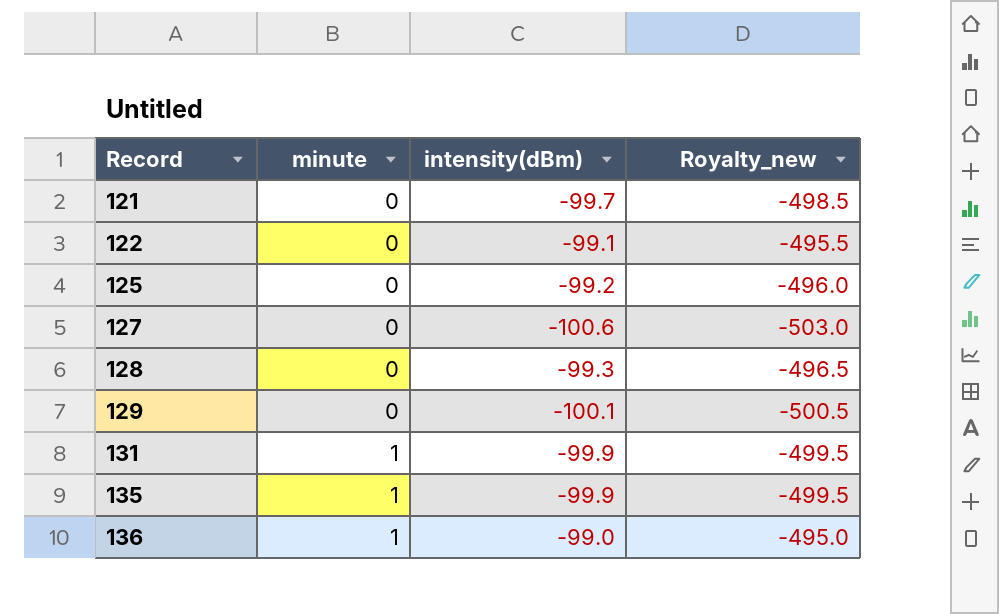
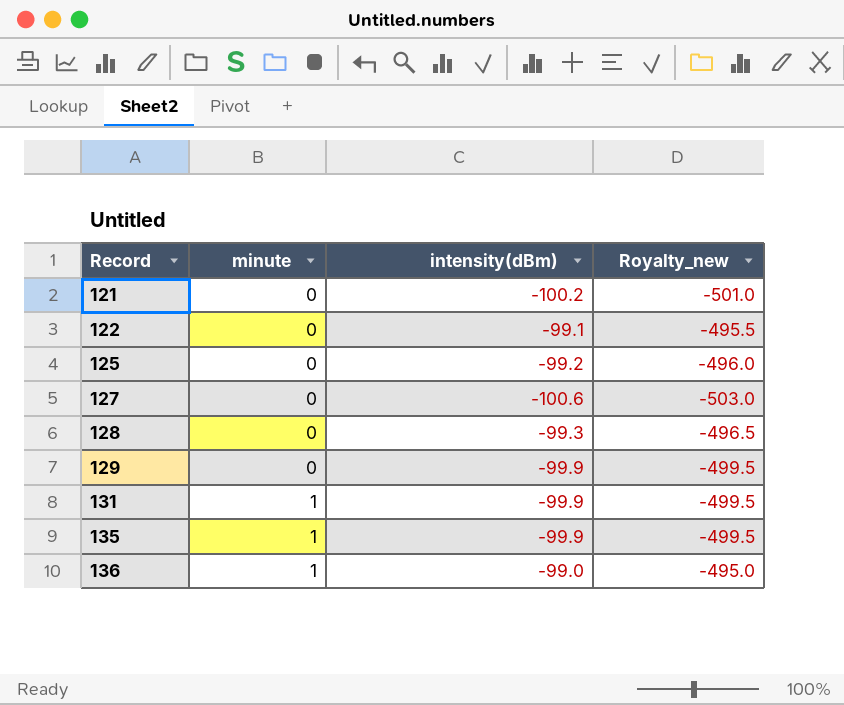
121 | intensity(dBm): -99.7 -> -100.2
121 | Royalty_new: -498.5 -> -501.0
129 | intensity(dBm): -100.1 -> -99.9
129 | Royalty_new: -500.5 -> -499.5

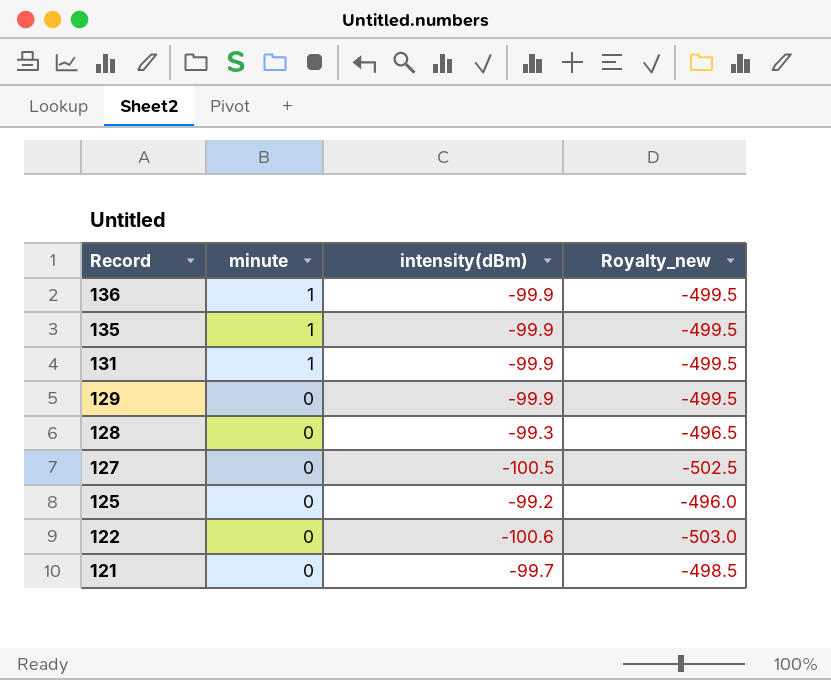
row order: Record ascending -> Record descending
136 | intensity(dBm): -99.0 -> -99.9
136 | Royalty_new: -495.0 -> -499.5
127 | intensity(dBm): -100.6 -> -100.5
127 | Royalty_new: -503.0 -> -502.5
122 | intensity(dBm): -99.1 -> -100.6
122 | Royalty_new: -495.5 -> -503.0
121 | intensity(dBm): -100.2 -> -99.7
121 | Royalty_new: -501.0 -> -498.5

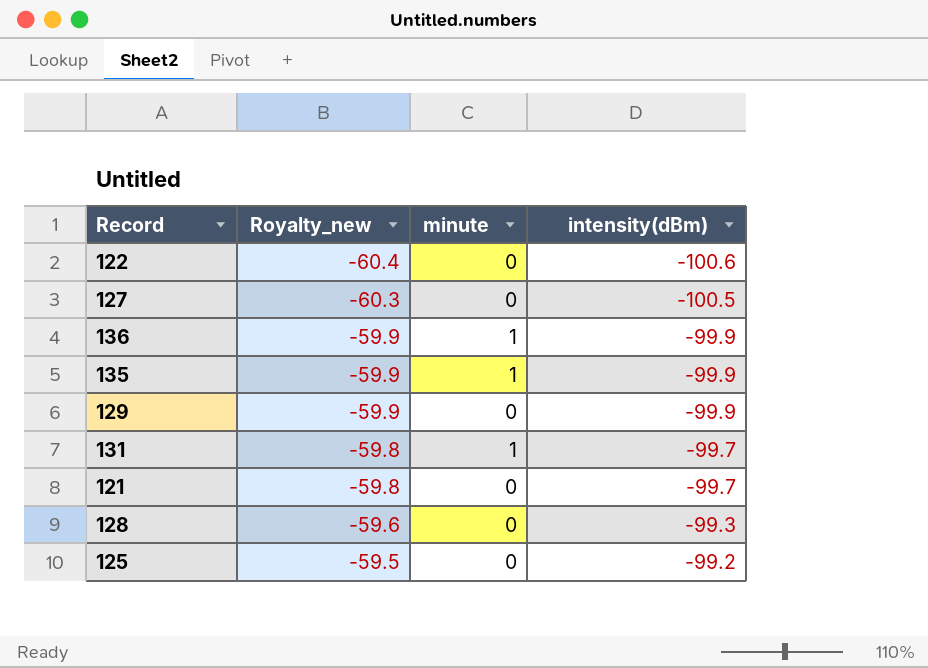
row order: Record descending -> Royalty_new ascending
column Royalty_new | formula: [intensity(dBm)] * 5 -> [intensity(dBm)] * 0.6
column Royalty_new | position: 4 -> 2
131 | intensity(dBm): -99.9 -> -99.7

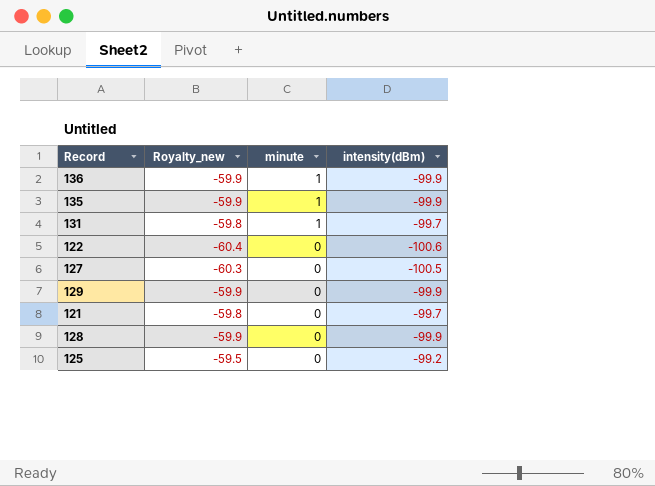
row order: Royalty_new ascending -> minute descending
128 | Royalty_new: -59.6 -> -59.9
128 | intensity(dBm): -99.3 -> -99.9

